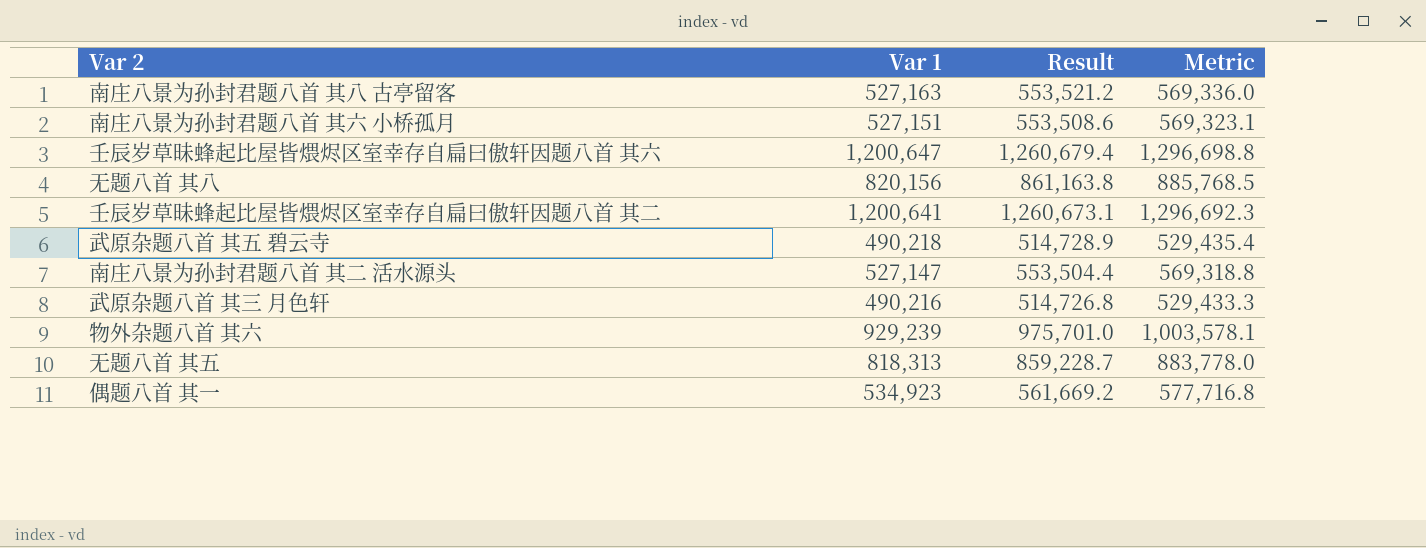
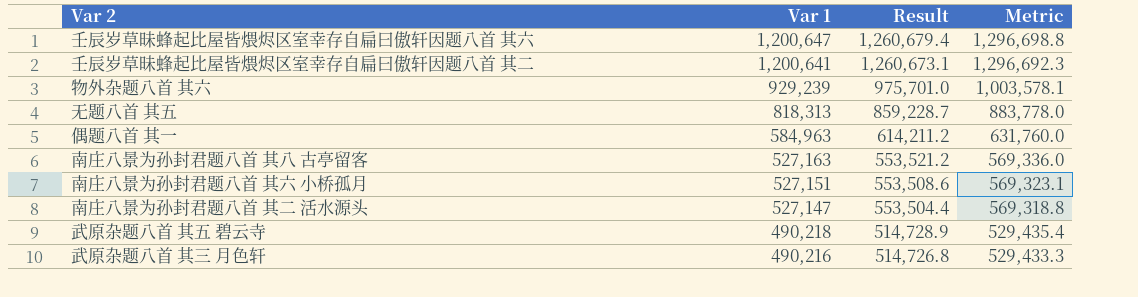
row order: none -> Var 1 descending
row 无题八首 其八: 820,156 | 861,163.8 | 885,768.5 -> none
偶题八首 其一 | Var 1: 534,923 -> 584,963
偶题八首 其一 | Result: 561,669.2 -> 614,211.2
偶题八首 其一 | Metric: 577,716.8 -> 631,760.0

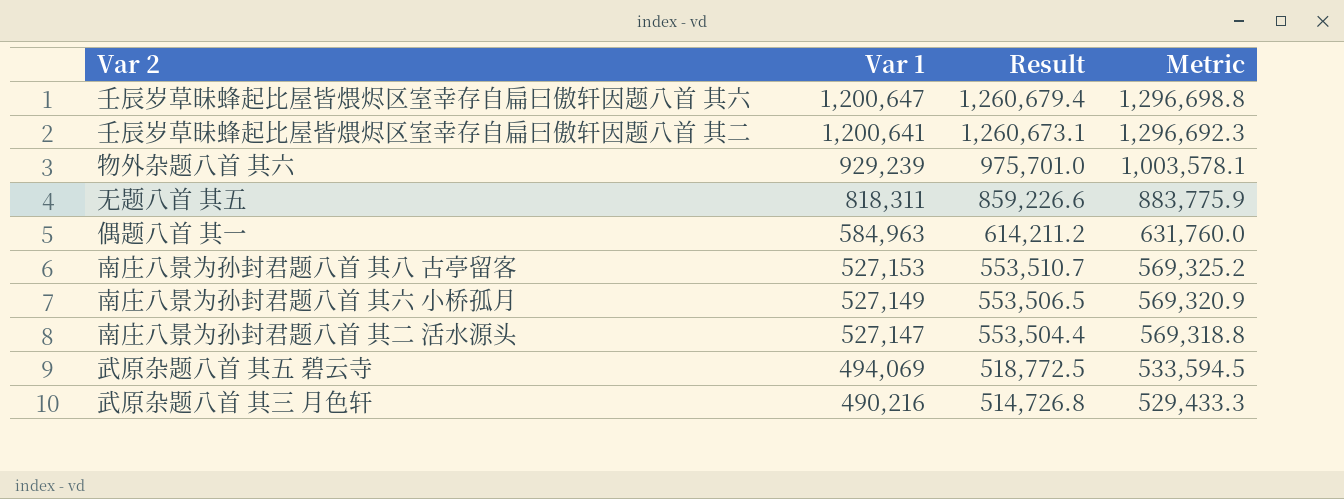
无题八首 其五 | Var 1: 818,313 -> 818,311
无题八首 其五 | Result: 859,228.7 -> 859,226.6
无题八首 其五 | Metric: 883,778.0 -> 883,775.9
南庄八景为孙封君题八首 其八 古亭留客 | Var 1: 527,163 -> 527,153
南庄八景为孙封君题八首 其八 古亭留客 | Result: 553,521.2 -> 553,510.7
南庄八景为孙封君题八首 其八 古亭留客 | Metric: 569,336.0 -> 569,325.2
南庄八景为孙封君题八首 其六 小桥孤月 | Var 1: 527,151 -> 527,149
南庄八景为孙封君题八首 其六 小桥孤月 | Result: 553,508.6 -> 553,506.5
南庄八景为孙封君题八首 其六 小桥孤月 | Metric: 569,323.1 -> 569,320.9
武原杂题八首 其五 碧云寺 | Var 1: 490,218 -> 494,069
武原杂题八首 其五 碧云寺 | Result: 514,728.9 -> 518,772.5
武原杂题八首 其五 碧云寺 | Metric: 529,435.4 -> 533,594.5

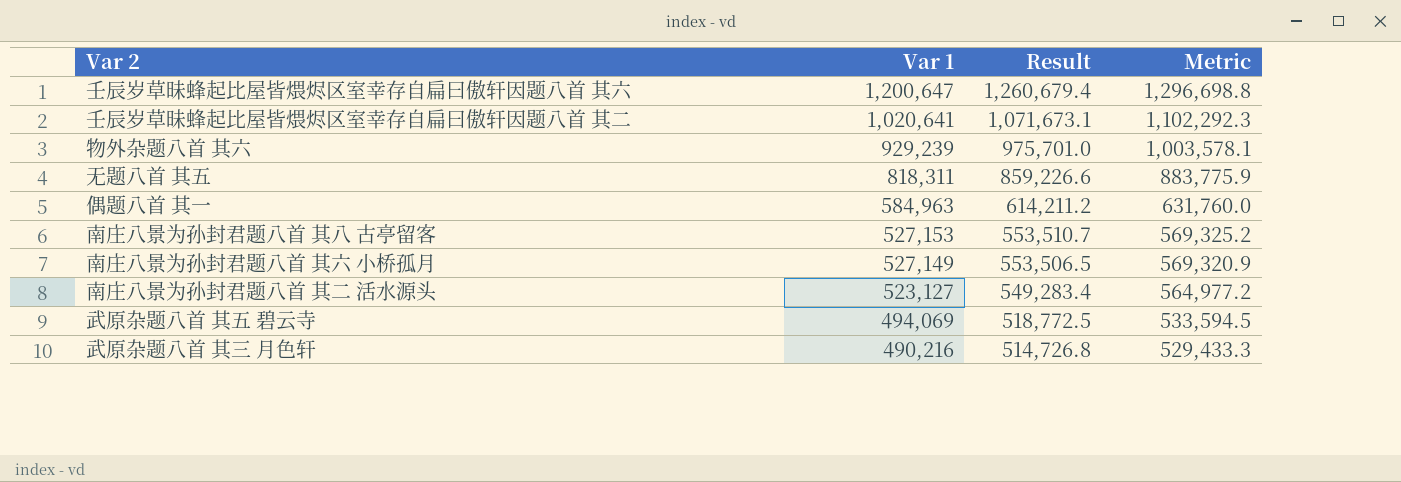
壬辰岁草昧蜂起比屋皆煨烬区室幸存自扁曰傲轩因题八首 其二 | Var 1: 1,200,641 -> 1,020,641
壬辰岁草昧蜂起比屋皆煨烬区室幸存自扁曰傲轩因题八首 其二 | Result: 1,260,673.1 -> 1,071,673.1
壬辰岁草昧蜂起比屋皆煨烬区室幸存自扁曰傲轩因题八首 其二 | Metric: 1,296,692.3 -> 1,102,292.3
南庄八景为孙封君题八首 其二 活水源头 | Var 1: 527,147 -> 523,127
南庄八景为孙封君题八首 其二 活水源头 | Result: 553,504.4 -> 549,283.4
南庄八景为孙封君题八首 其二 活水源头 | Metric: 569,318.8 -> 564,977.2

